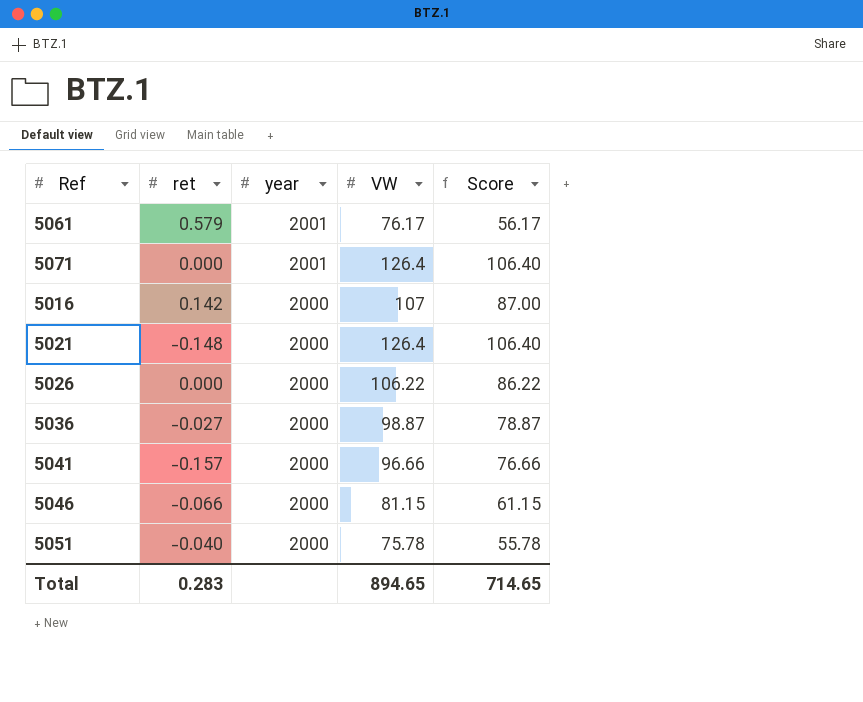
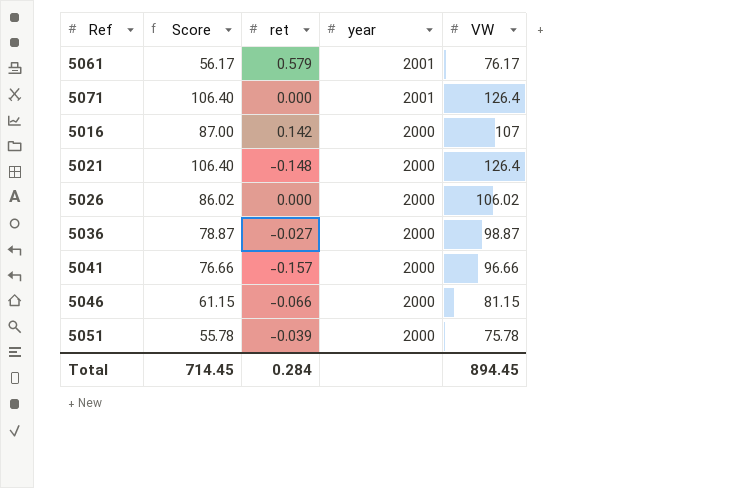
column Score | position: 5 -> 2
5026 | Score: 86.22 -> 86.02
5026 | VW: 106.22 -> 106.02
5051 | ret: -0.040 -> -0.039
Total | Score: 714.65 -> 714.45
Total | ret: 0.283 -> 0.284
Total | VW: 894.65 -> 894.45

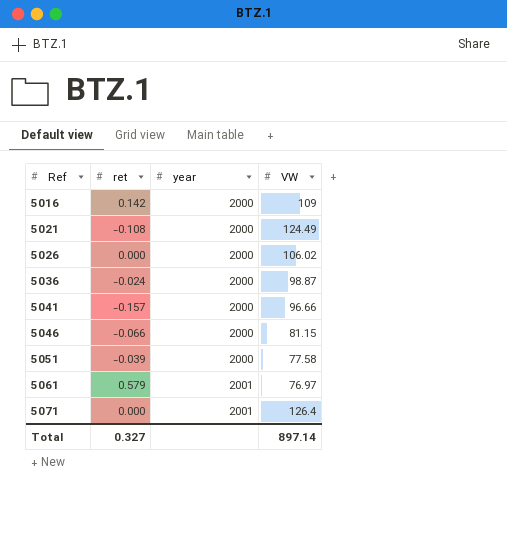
row order: year descending -> Ref ascending
column Score | formula: [VW] - 20 -> none
5016 | VW: 107 -> 109
5021 | ret: -0.148 -> -0.108
5021 | VW: 126.4 -> 124.49
5036 | ret: -0.027 -> -0.024
5051 | VW: 75.78 -> 77.58
5061 | VW: 76.17 -> 76.97
Total | ret: 0.284 -> 0.327
Total | VW: 894.45 -> 897.14

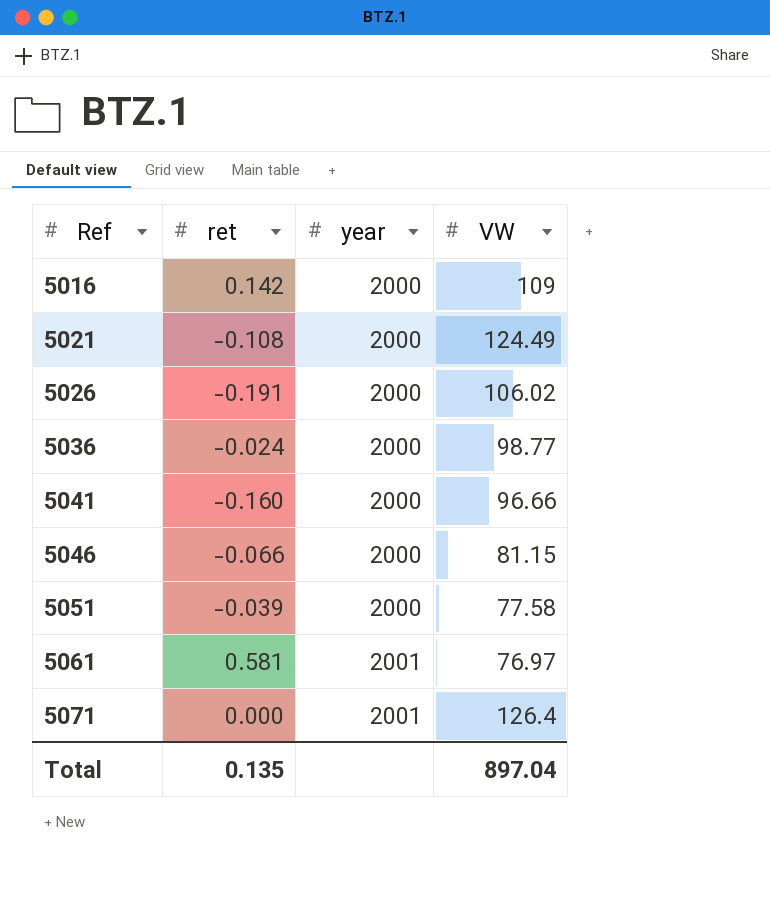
5026 | ret: 0.000 -> -0.191
5036 | VW: 98.87 -> 98.77
5041 | ret: -0.157 -> -0.160
5061 | ret: 0.579 -> 0.581
Total | ret: 0.327 -> 0.135
Total | VW: 897.14 -> 897.04

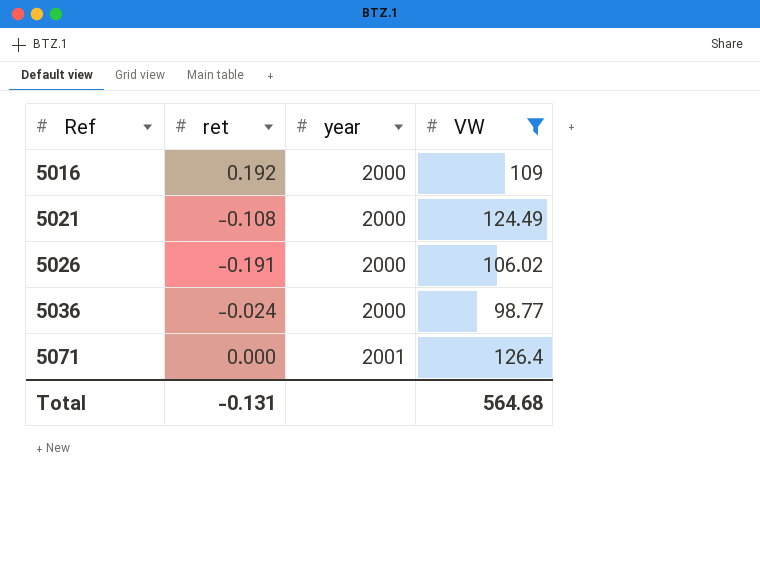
filter: none -> VW >= 98.77
5016 | ret: 0.142 -> 0.192
Total | ret: 0.135 -> -0.131
Total | VW: 897.04 -> 564.68

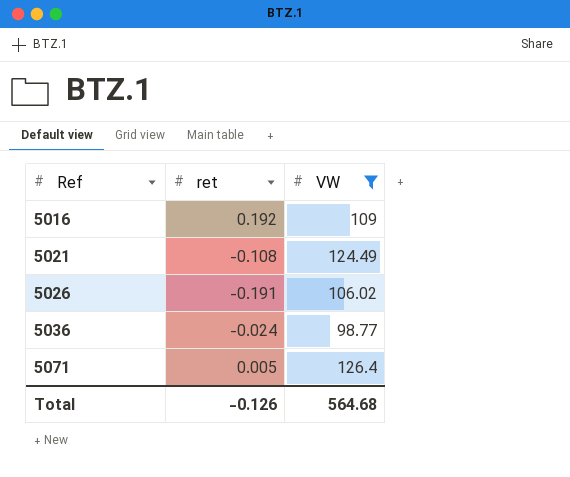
column year | position: 3 -> none
5071 | ret: 0.000 -> 0.005
Total | ret: -0.131 -> -0.126

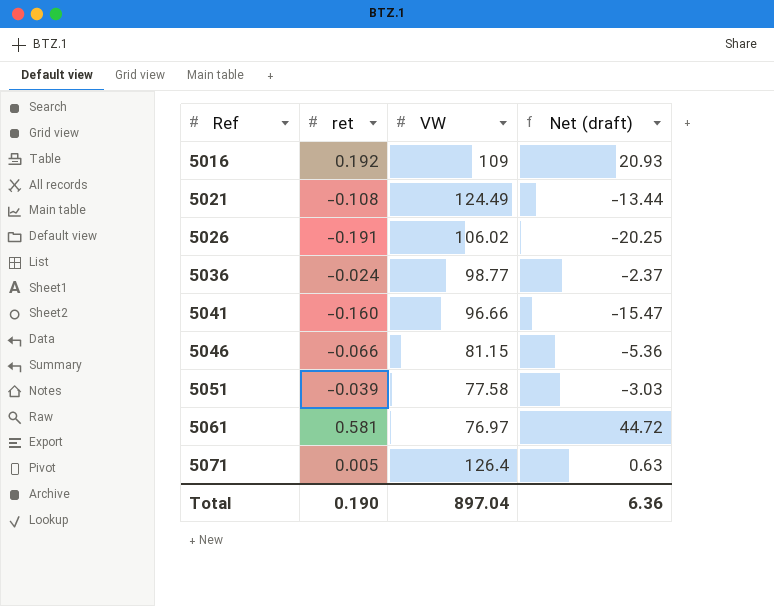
filter: VW >= 98.77 -> none
column Net (draft) | formula: none -> [ret] * [VW]
Total | ret: -0.126 -> 0.190
Total | VW: 564.68 -> 897.04

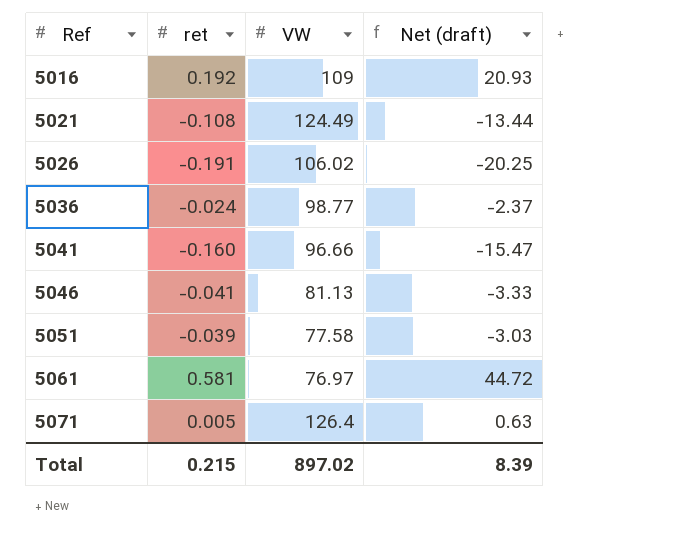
5046 | ret: -0.066 -> -0.041
5046 | VW: 81.15 -> 81.13
5046 | Net (draft): -5.36 -> -3.33
Total | ret: 0.190 -> 0.215
Total | VW: 897.04 -> 897.02
Total | Net (draft): 6.36 -> 8.39

